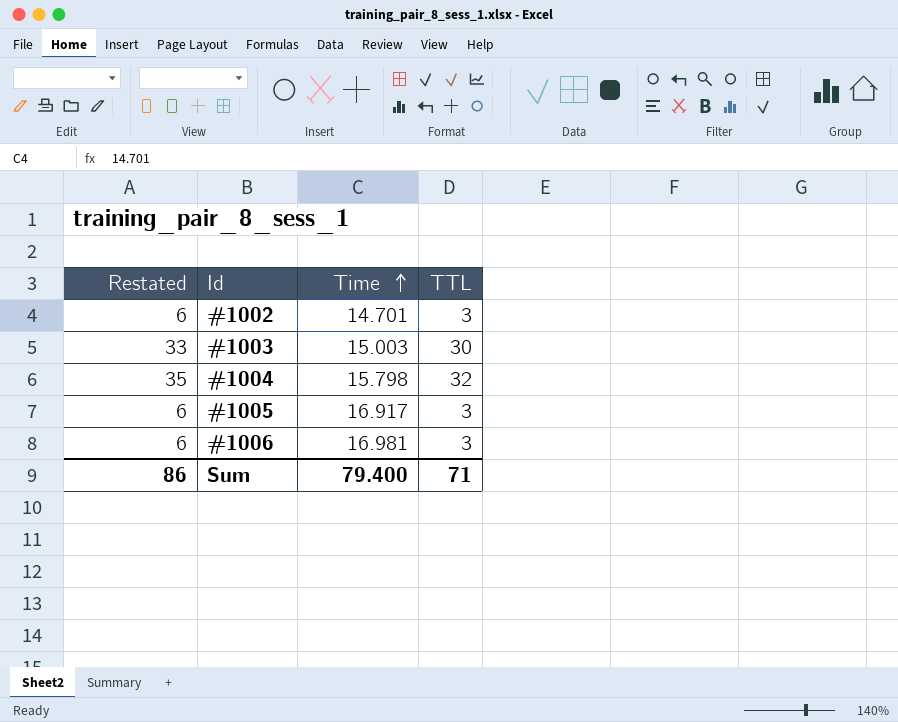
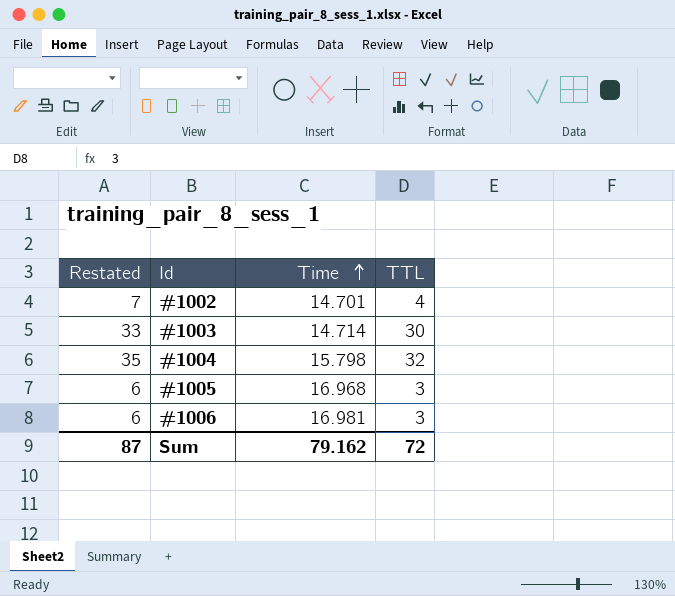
#1002 | Restated: 6 -> 7
#1002 | TTL: 3 -> 4
#1003 | Time: 15.003 -> 14.714
#1005 | Time: 16.917 -> 16.968
Sum | Restated: 86 -> 87
Sum | Time: 79.400 -> 79.162
Sum | TTL: 71 -> 72

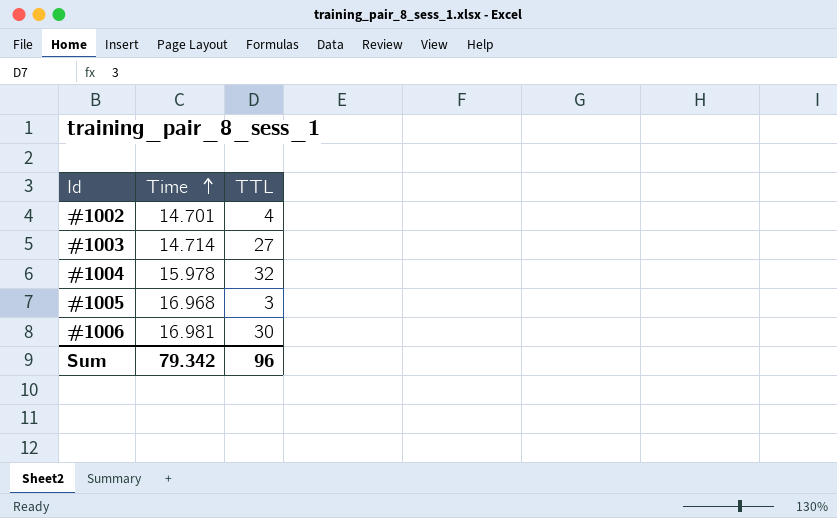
column Restated | formula: [TTL] + 3 -> none
#1003 | TTL: 30 -> 27
#1004 | Time: 15.798 -> 15.978
#1006 | TTL: 3 -> 30
Sum | Time: 79.162 -> 79.342
Sum | TTL: 72 -> 96

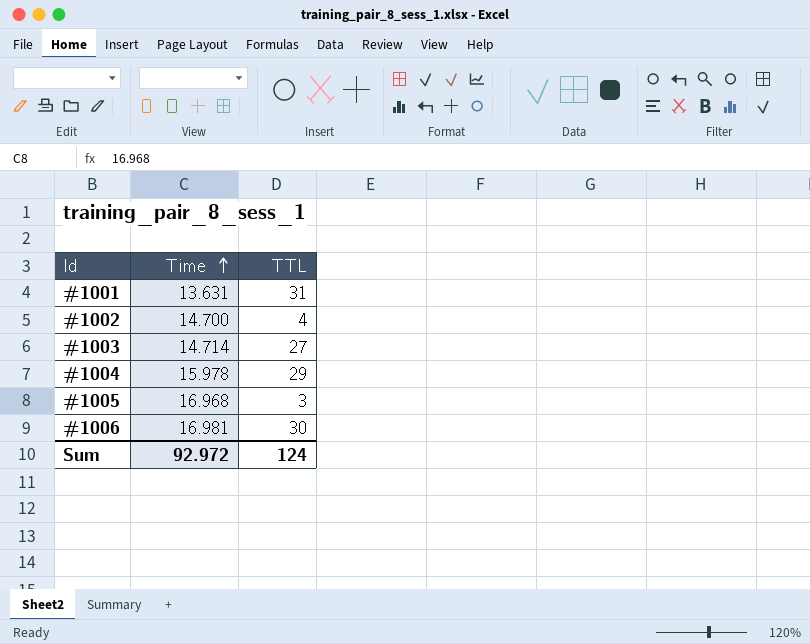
row #1001: none -> 13.631 | 31
#1002 | Time: 14.701 -> 14.700
#1004 | TTL: 32 -> 29
Sum | Time: 79.342 -> 92.972
Sum | TTL: 96 -> 124

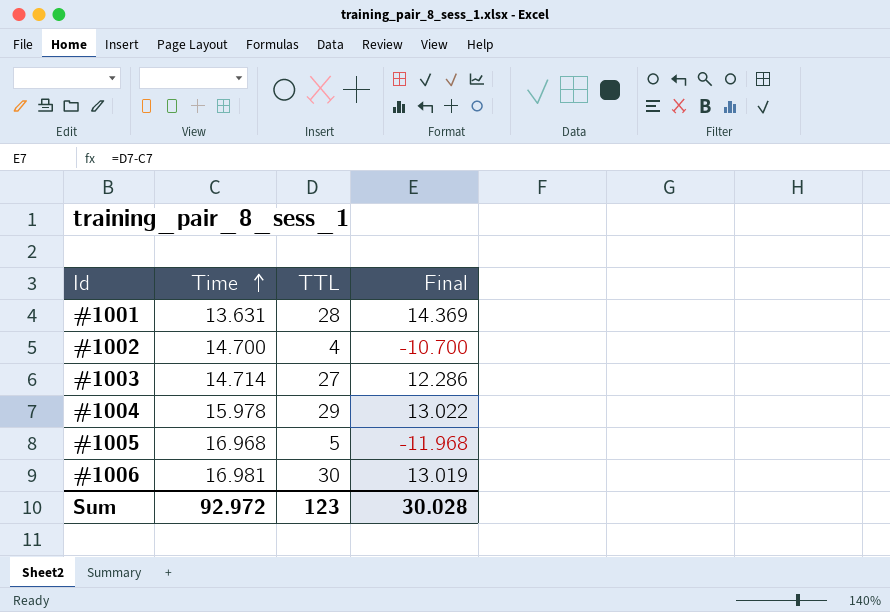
column Final | formula: none -> [TTL] - [Time]
#1001 | TTL: 31 -> 28
#1005 | TTL: 3 -> 5
Sum | TTL: 124 -> 123

